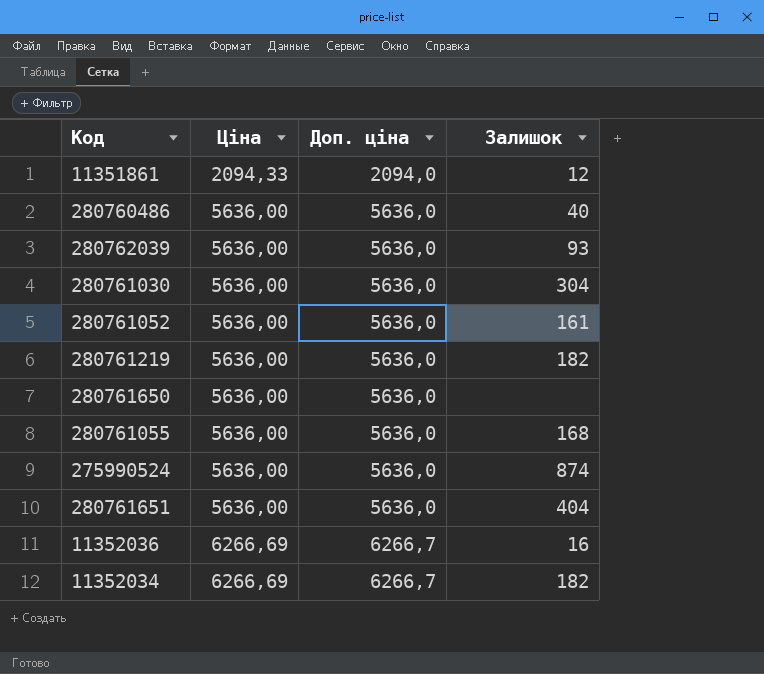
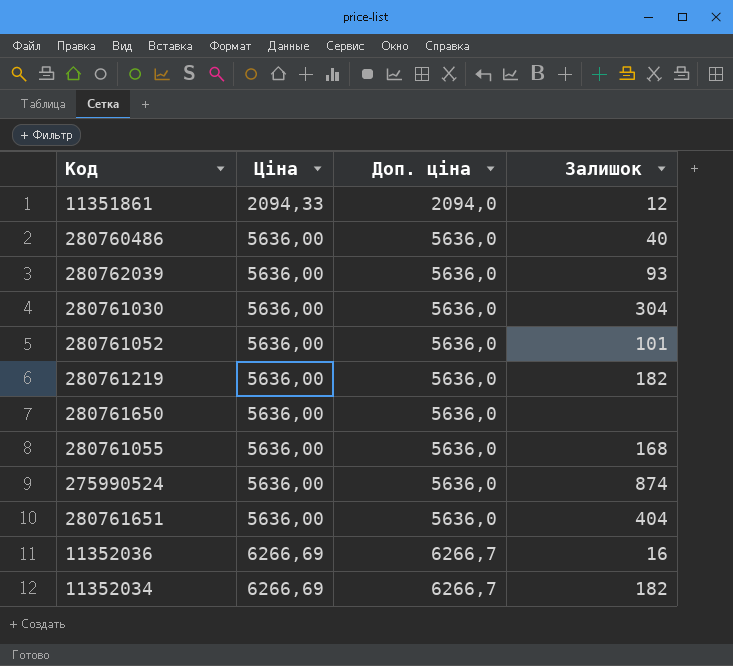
280761052 | Залишок: 161 -> 101

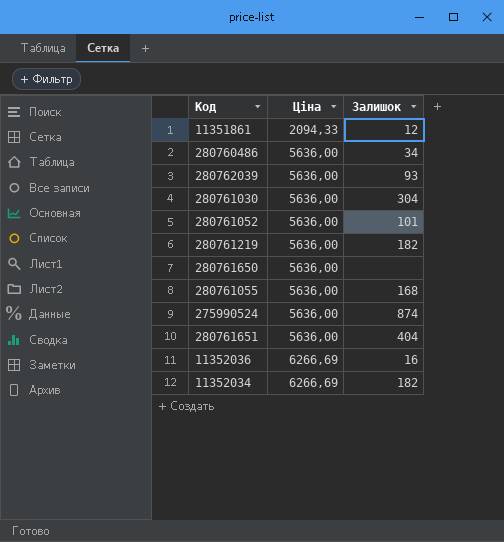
column Доп. ціна | position: 3 -> none
280760486 | Залишок: 40 -> 34

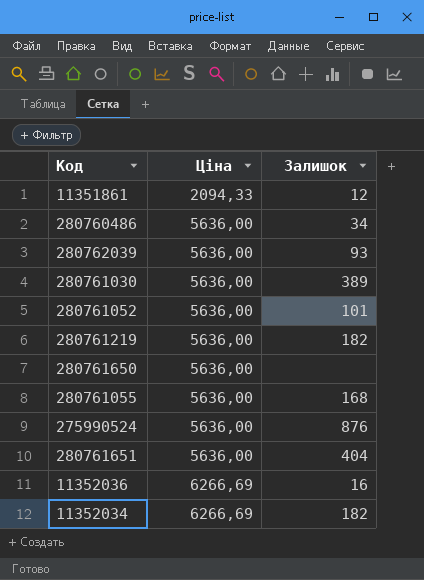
280761030 | Залишок: 304 -> 389
275990524 | Залишок: 874 -> 876

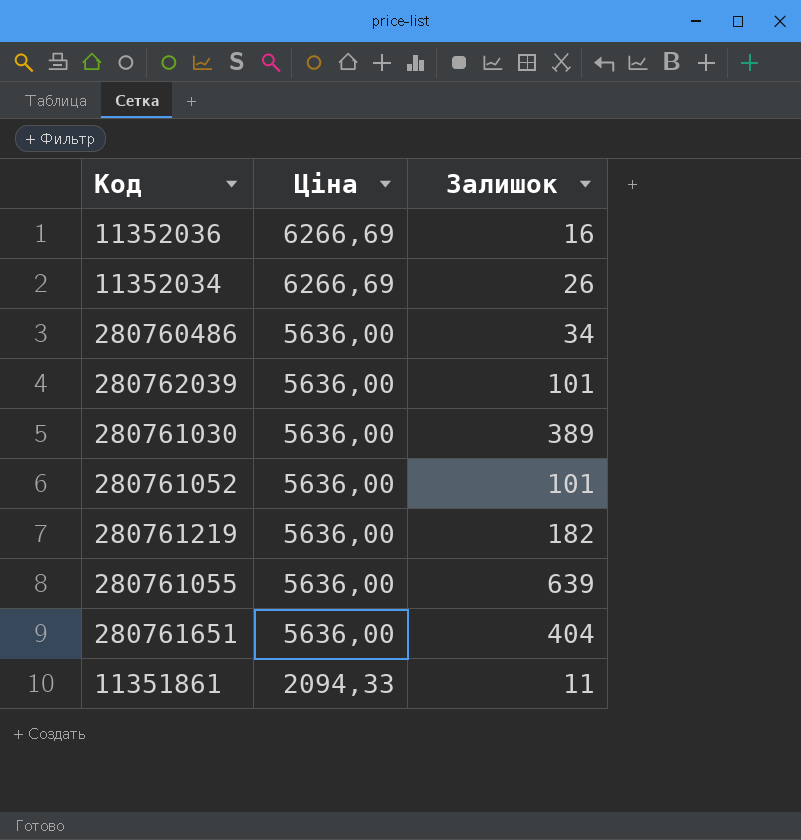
row order: Ціна ascending -> Ціна descending
row 280761650: 5636,00 | none -> none
row 275990524: 5636,00 | 876 -> none
11352034 | Залишок: 182 -> 26
280762039 | Залишок: 93 -> 101
280761055 | Залишок: 168 -> 639
11351861 | Залишок: 12 -> 11

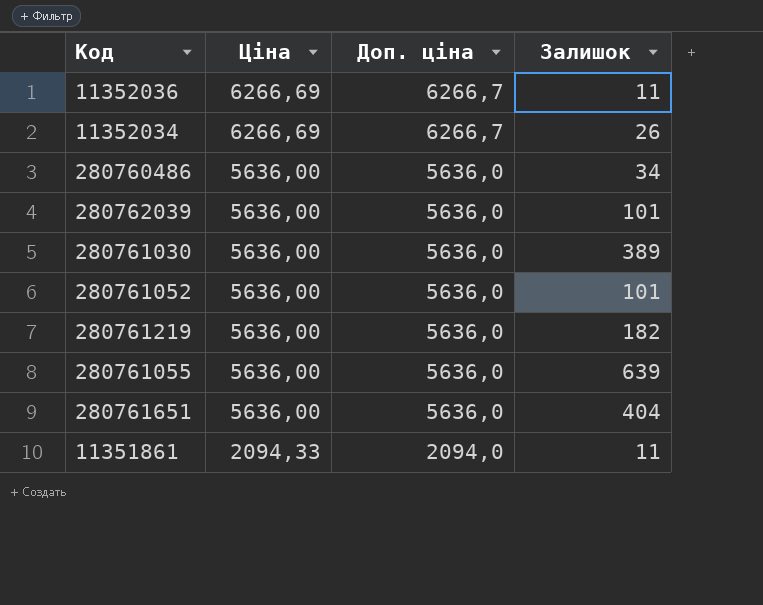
column Доп. ціна | position: none -> 3
11352036 | Залишок: 16 -> 11

